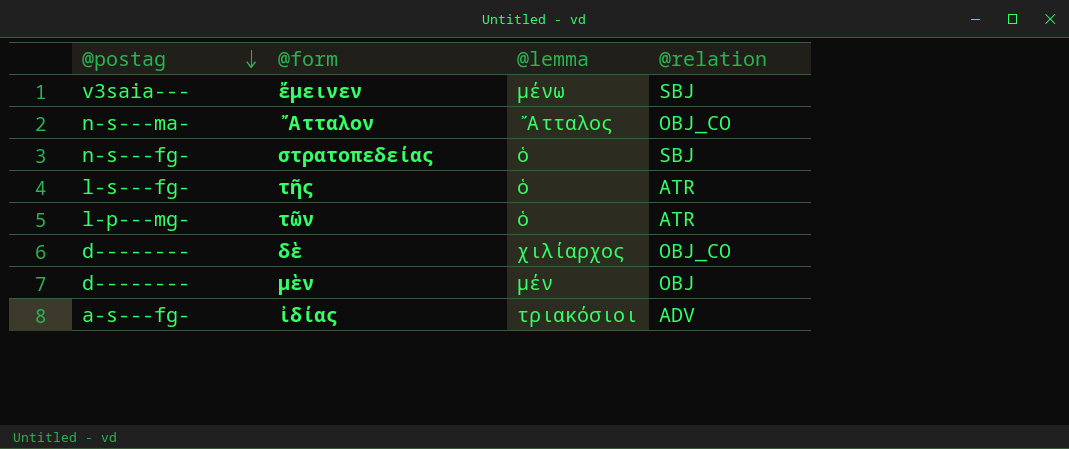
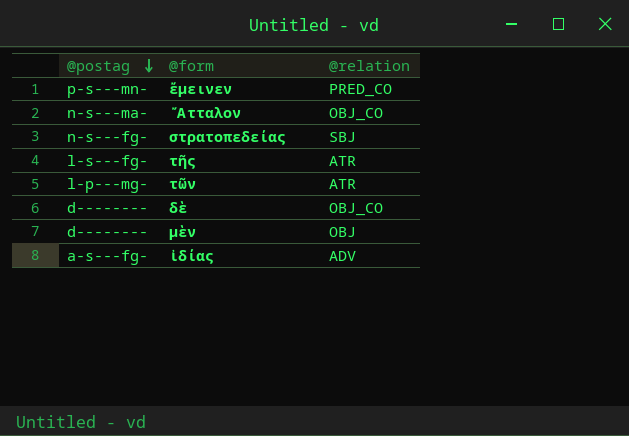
column @lemma | position: 3 -> none
ἔμεινεν | @postag: v3saia--- -> p-s---mn-
ἔμεινεν | @relation: SBJ -> PRED_CO

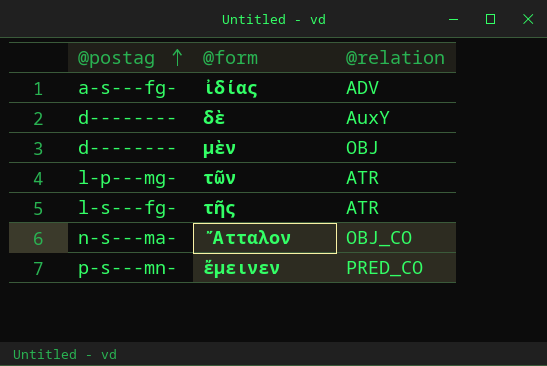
row order: @postag descending -> @postag ascending
row στρατοπεδείας: n-s---fg- | SBJ -> none
δὲ | @relation: OBJ_CO -> AuxY

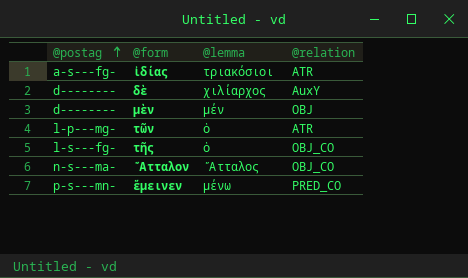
column @lemma | position: none -> 3
ἰδίας | @relation: ADV -> ATR
τῆς | @relation: ATR -> OBJ_CO

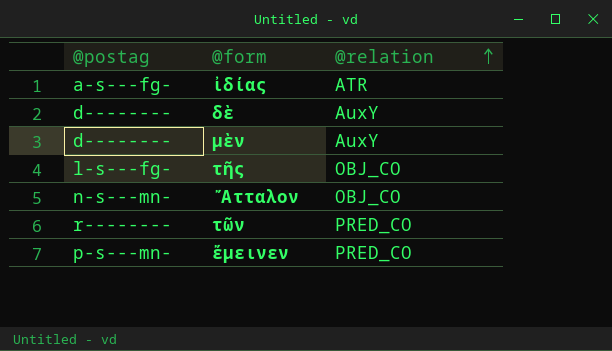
row order: @postag ascending -> @relation ascending
column @lemma | position: 3 -> none
μὲν | @relation: OBJ -> AuxY
Ἄτταλον | @postag: n-s---ma- -> n-s---mn-
τῶν | @postag: l-p---mg- -> r--------
τῶν | @relation: ATR -> PRED_CO

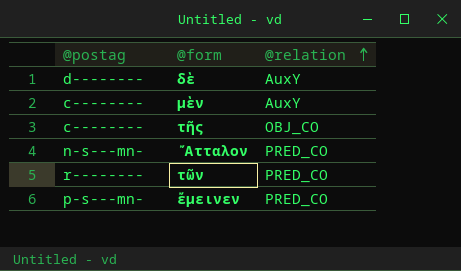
row ἰδίας: a-s---fg- | ATR -> none
μὲν | @postag: d-------- -> c--------
τῆς | @postag: l-s---fg- -> c--------
Ἄτταλον | @relation: OBJ_CO -> PRED_CO

